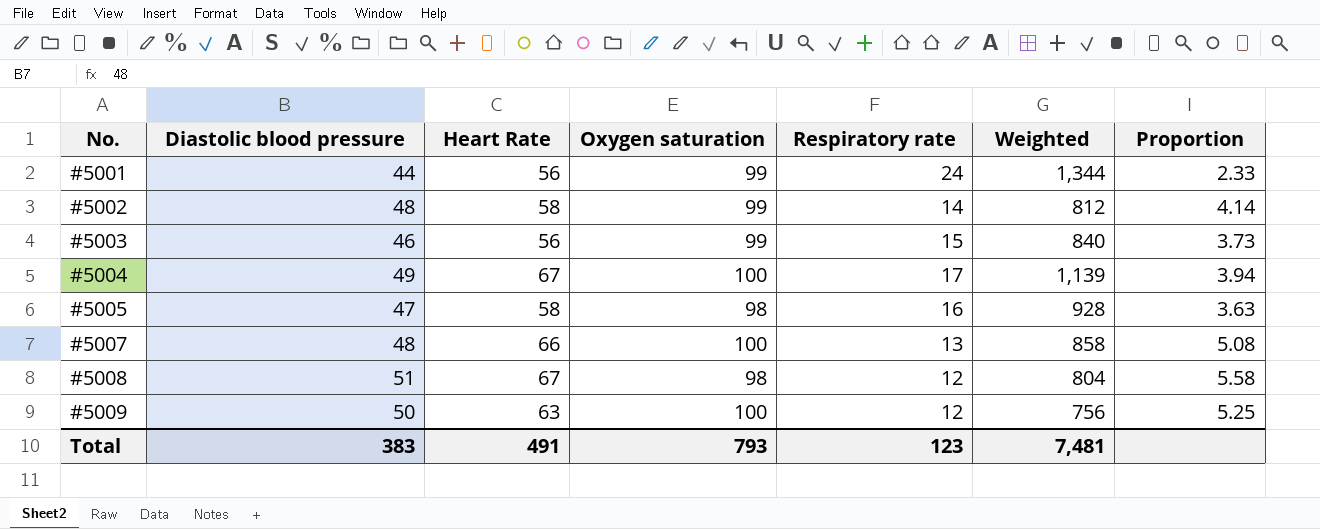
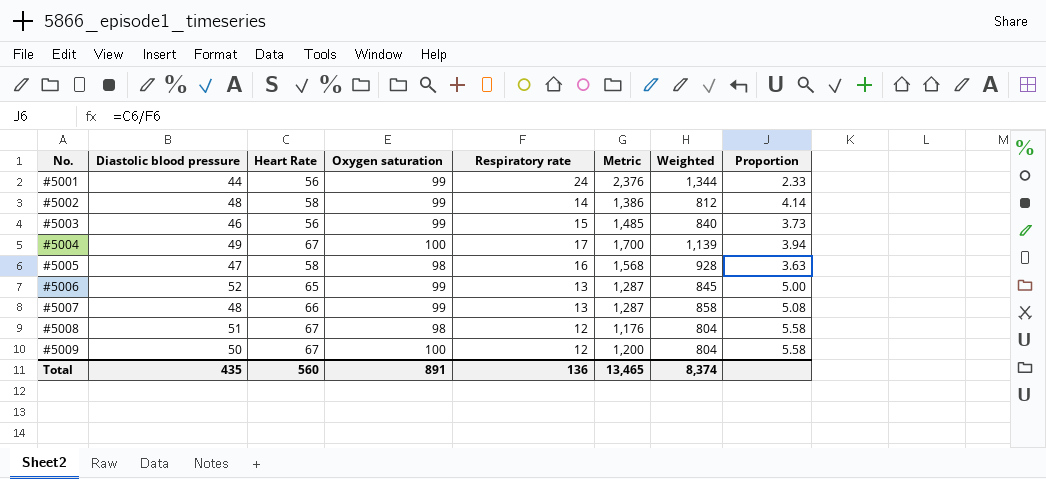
column Metric | formula: none -> [Oxygen saturation] * [Respiratory rate]
row #5006: none -> 52 | 65 | 99 | 13 | 1,287 | 845 | 5.00
#5007 | Oxygen saturation: 100 -> 99
#5009 | Heart Rate: 63 -> 67
#5009 | Weighted: 756 -> 804
#5009 | Proportion: 5.25 -> 5.58
Total | Diastolic blood pressure: 383 -> 435
Total | Heart Rate: 491 -> 560
Total | Oxygen saturation: 793 -> 891
Total | Respiratory rate: 123 -> 136
Total | Weighted: 7,481 -> 8,374

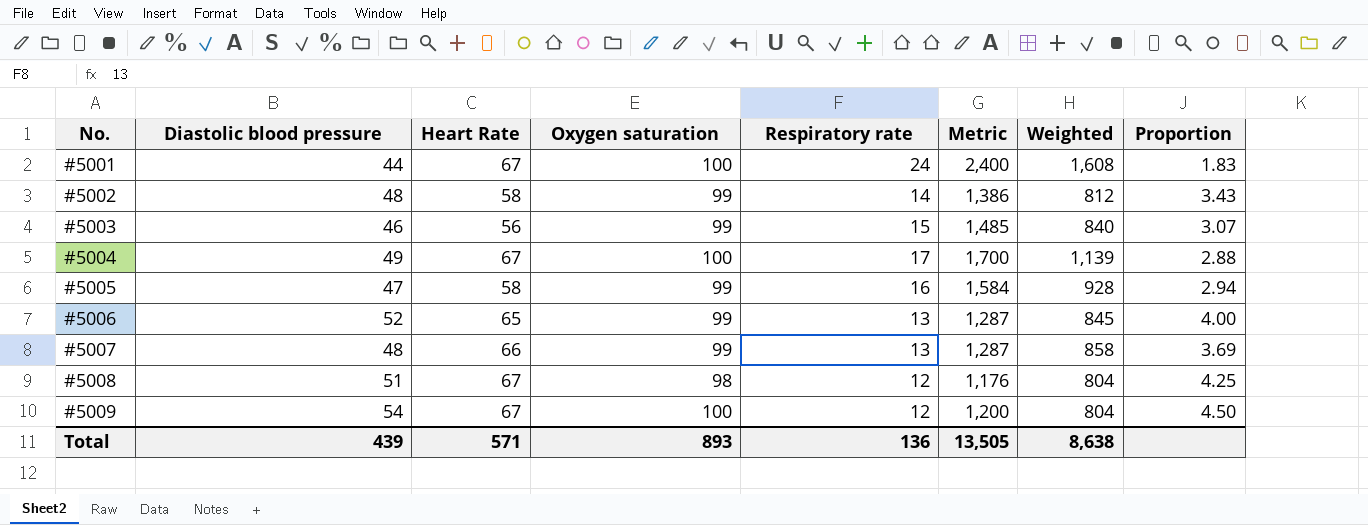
column Proportion | formula: [Heart Rate] / [Respiratory rate] -> [Diastolic blood pressure] / [Respiratory rate]
#5001 | Heart Rate: 56 -> 67
#5001 | Oxygen saturation: 99 -> 100
#5001 | Metric: 2,376 -> 2,400
#5001 | Weighted: 1,344 -> 1,608
#5005 | Oxygen saturation: 98 -> 99
#5005 | Metric: 1,568 -> 1,584
#5009 | Diastolic blood pressure: 50 -> 54
Total | Diastolic blood pressure: 435 -> 439
Total | Heart Rate: 560 -> 571
Total | Oxygen saturation: 891 -> 893
Total | Metric: 13,465 -> 13,505
Total | Weighted: 8,374 -> 8,638

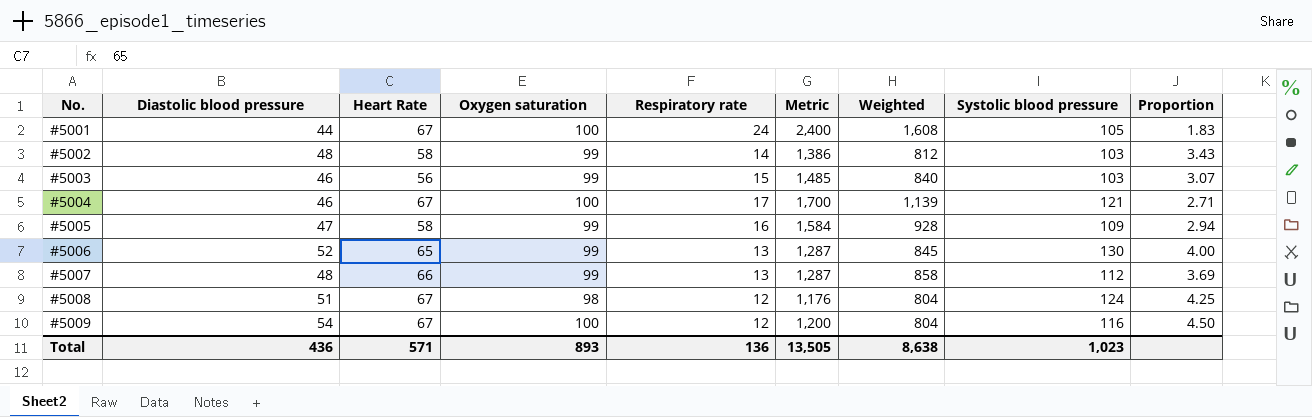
column Systolic blood pressure | position: none -> 8
#5004 | Diastolic blood pressure: 49 -> 46
#5004 | Proportion: 2.88 -> 2.71
Total | Diastolic blood pressure: 439 -> 436

